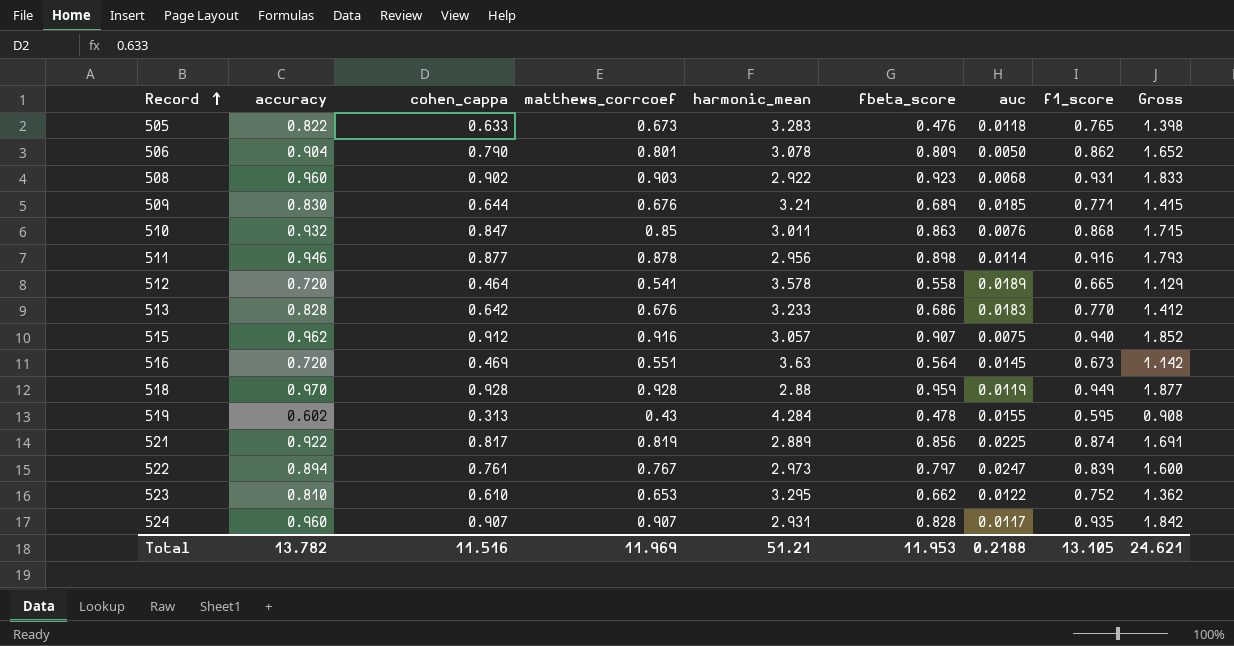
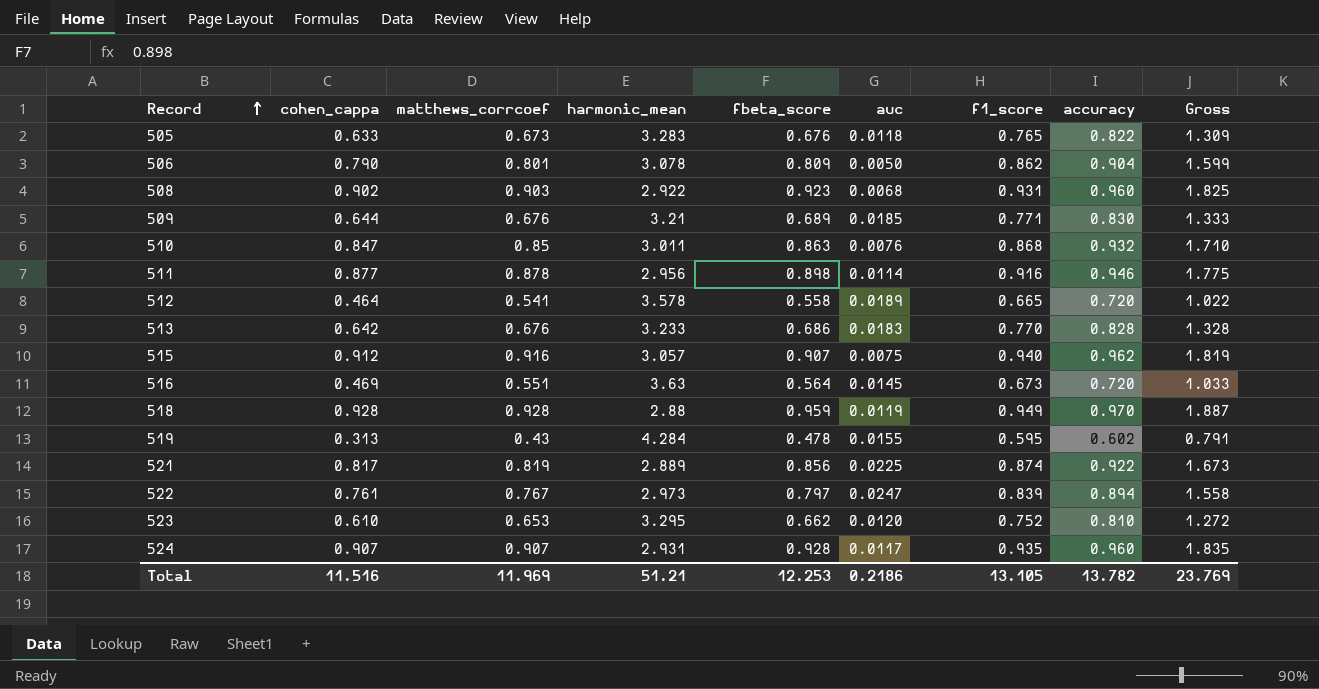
column accuracy | position: 2 -> 8
column Gross | formula: [cohen_cappa] + [f1_score] -> [cohen_cappa] + [fbeta_score]
505 | fbeta_score: 0.476 -> 0.676
523 | auc: 0.0122 -> 0.0120
524 | fbeta_score: 0.828 -> 0.928
Total | fbeta_score: 11.953 -> 12.253
Total | auc: 0.2188 -> 0.2186
Total | Gross: 24.621 -> 23.769

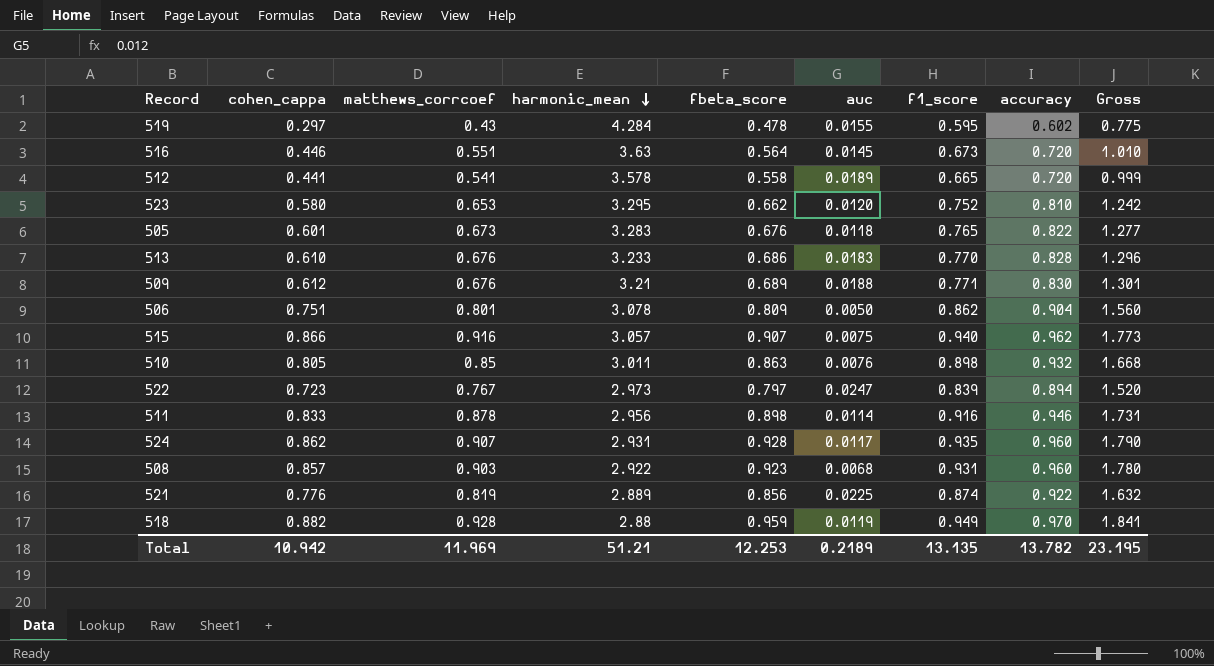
row order: Record ascending -> harmonic_mean descending
519 | cohen_cappa: 0.313 -> 0.297
519 | Gross: 0.791 -> 0.775
516 | cohen_cappa: 0.469 -> 0.446
516 | Gross: 1.033 -> 1.010
512 | cohen_cappa: 0.464 -> 0.441
512 | Gross: 1.022 -> 0.999
523 | cohen_cappa: 0.610 -> 0.580
523 | Gross: 1.272 -> 1.242
505 | cohen_cappa: 0.633 -> 0.601
505 | Gross: 1.309 -> 1.277
513 | cohen_cappa: 0.642 -> 0.610
513 | Gross: 1.328 -> 1.296
509 | cohen_cappa: 0.644 -> 0.612
509 | auc: 0.0185 -> 0.0188
509 | Gross: 1.333 -> 1.301
506 | cohen_cappa: 0.790 -> 0.751
506 | Gross: 1.599 -> 1.560
515 | cohen_cappa: 0.912 -> 0.866
515 | Gross: 1.819 -> 1.773
510 | cohen_cappa: 0.847 -> 0.805
510 | f1_score: 0.868 -> 0.898
510 | Gross: 1.710 -> 1.668
522 | cohen_cappa: 0.761 -> 0.723
522 | Gross: 1.558 -> 1.520
511 | cohen_cappa: 0.877 -> 0.833
511 | Gross: 1.775 -> 1.731
524 | cohen_cappa: 0.907 -> 0.862
524 | Gross: 1.835 -> 1.790
508 | cohen_cappa: 0.902 -> 0.857
508 | Gross: 1.825 -> 1.780
521 | cohen_cappa: 0.817 -> 0.776
521 | Gross: 1.673 -> 1.632
518 | cohen_cappa: 0.928 -> 0.882
518 | Gross: 1.887 -> 1.841
Total | cohen_cappa: 11.516 -> 10.942
Total | auc: 0.2186 -> 0.2189
Total | f1_score: 13.105 -> 13.135
Total | Gross: 23.769 -> 23.195

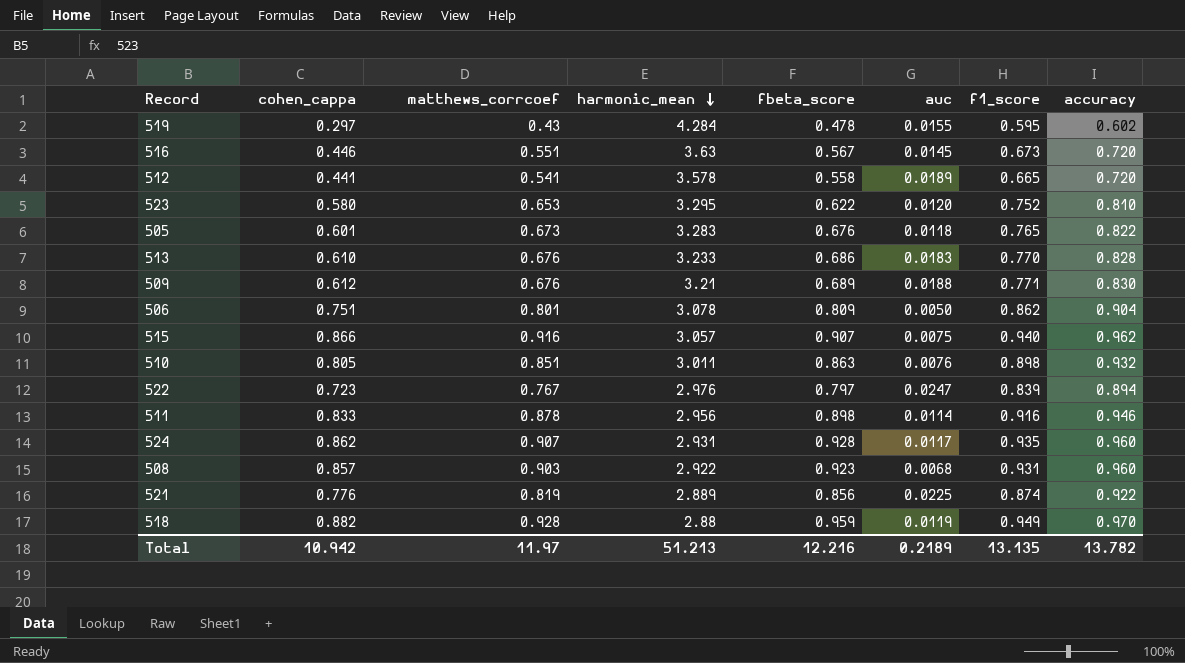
column Gross | formula: [cohen_cappa] + [fbeta_score] -> none
516 | fbeta_score: 0.564 -> 0.567
523 | fbeta_score: 0.662 -> 0.622
510 | matthews_corrcoef: 0.85 -> 0.851
522 | harmonic_mean: 2.973 -> 2.976
Total | matthews_corrcoef: 11.969 -> 11.97
Total | harmonic_mean: 51.21 -> 51.213
Total | fbeta_score: 12.253 -> 12.216

